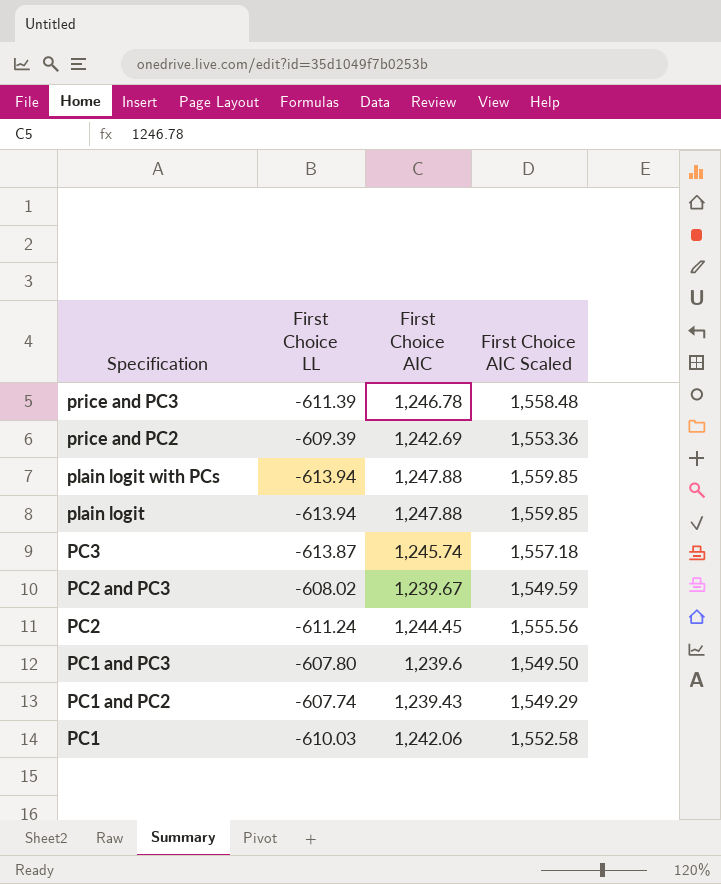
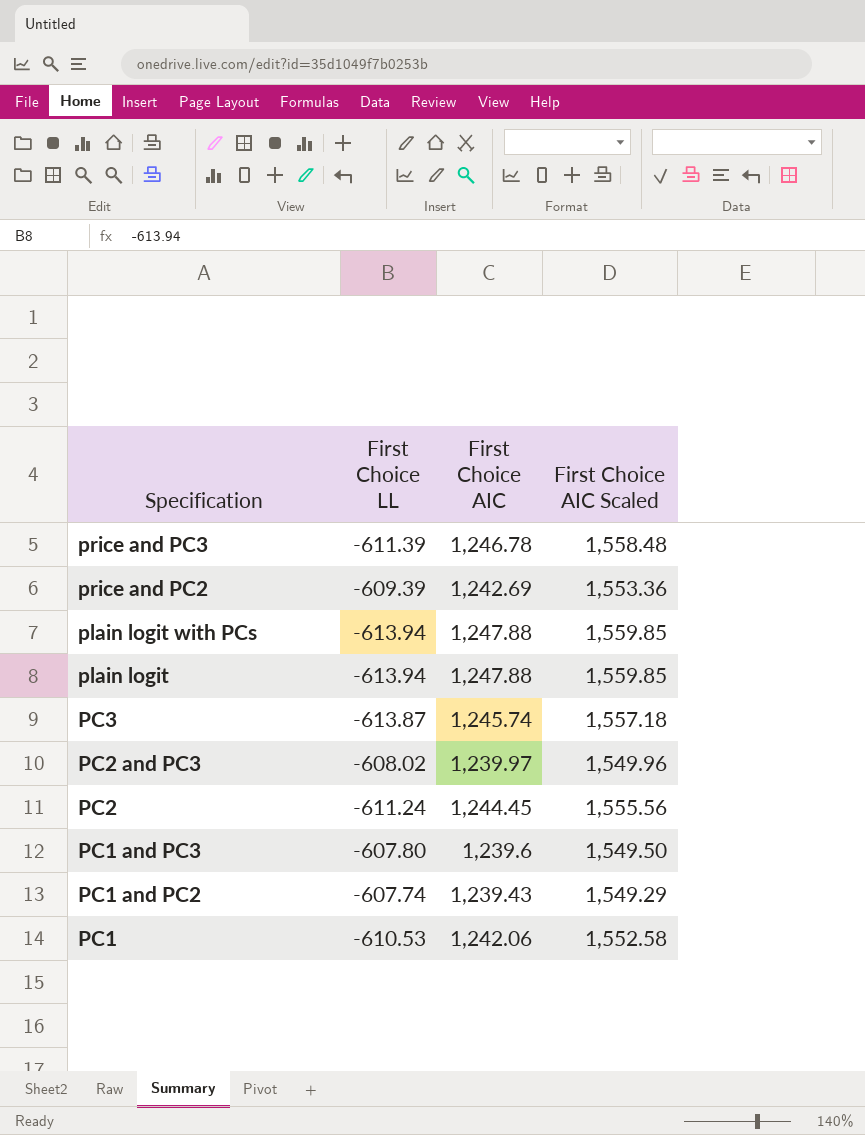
PC2 and PC3 | First Choice AIC: 1,239.67 -> 1,239.97
PC2 and PC3 | First Choice AIC Scaled: 1,549.59 -> 1,549.96
PC1 | First Choice LL: -610.03 -> -610.53

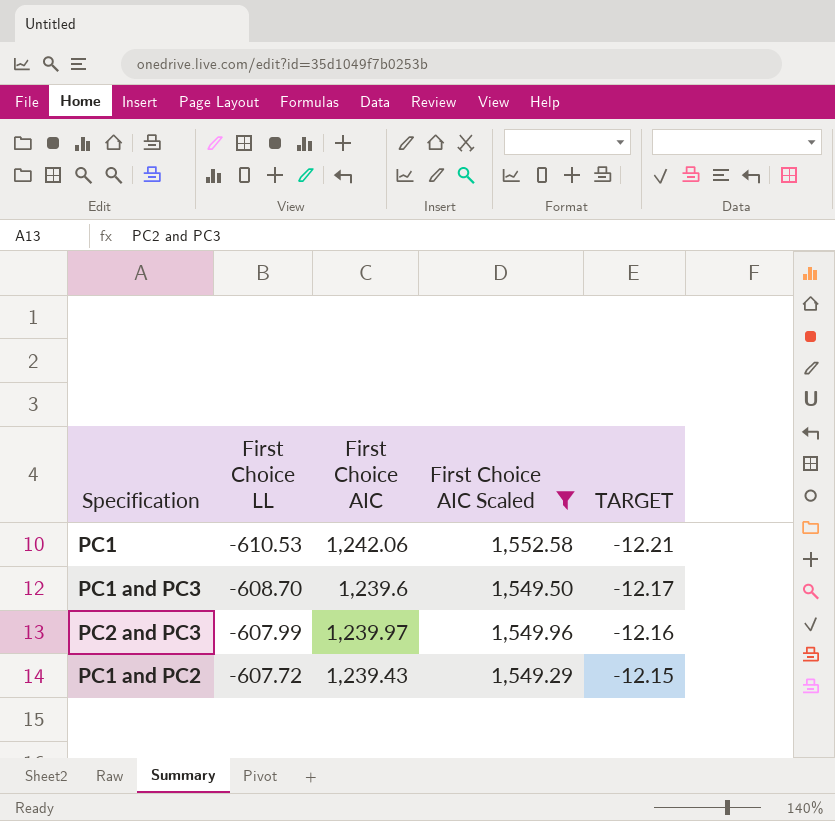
filter: none -> First Choice AIC Scaled <= 1,552.58
row order: Specification descending -> First Choice LL ascending
column TARGET | formula: none -> [First Choice LL] * 0.02
PC1 and PC3 | First Choice LL: -607.80 -> -608.70
PC2 and PC3 | First Choice LL: -608.02 -> -607.99
PC1 and PC2 | First Choice LL: -607.74 -> -607.72

